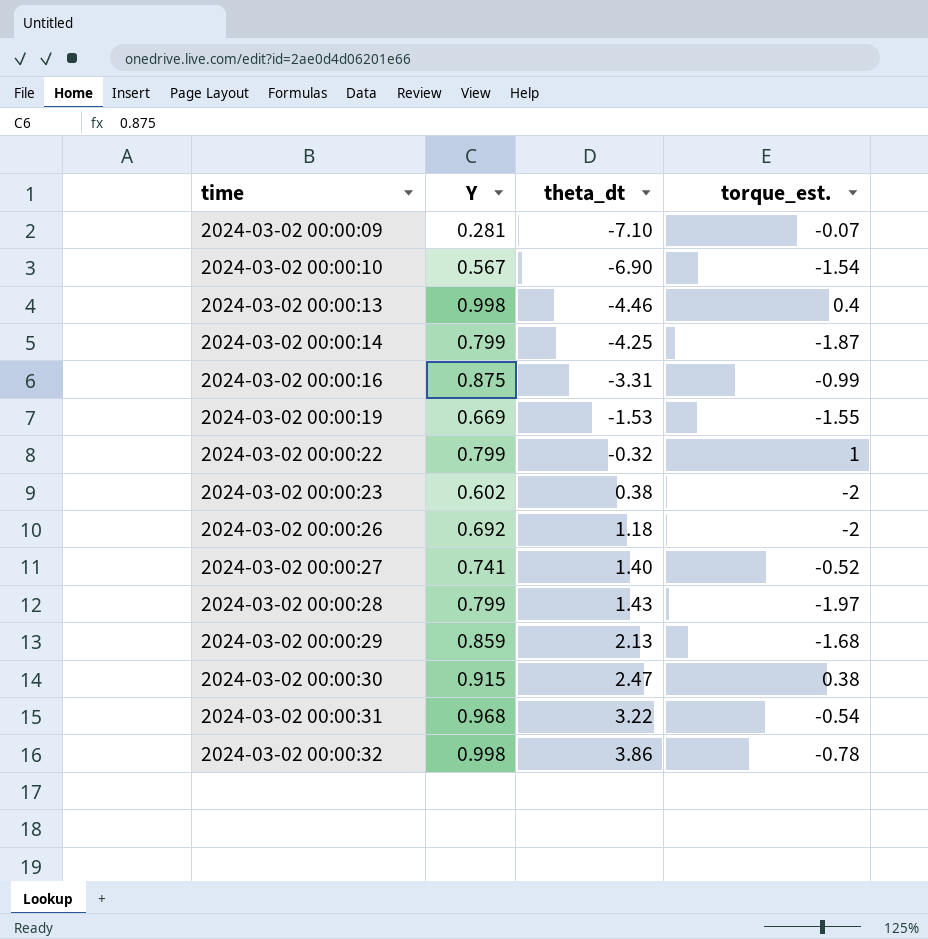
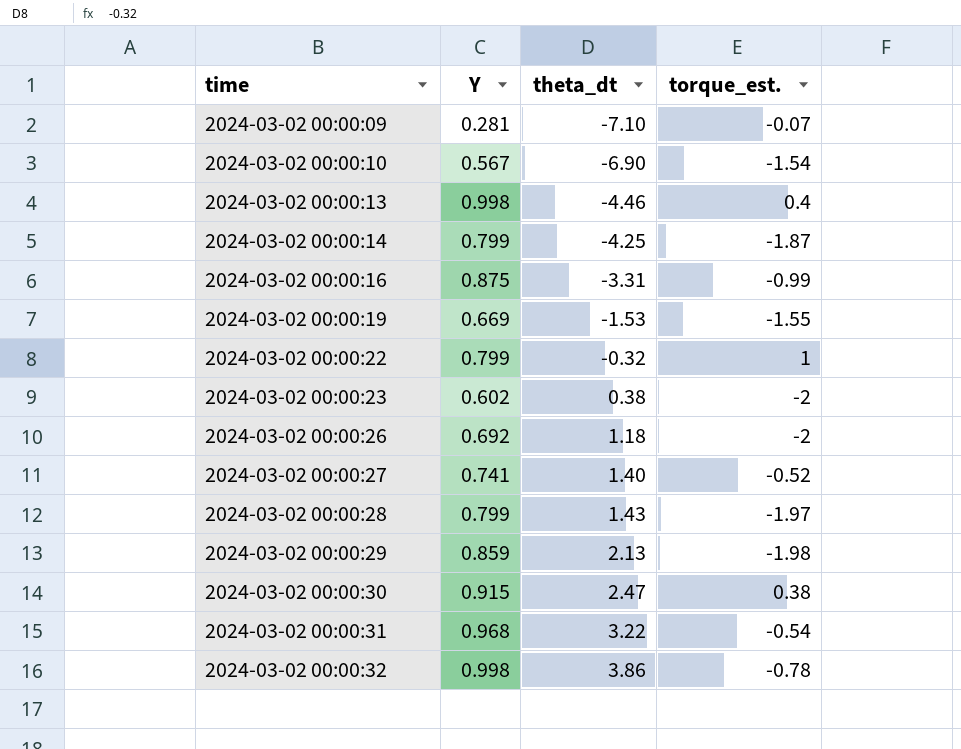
2024-03-02 00:00:29 | torque_est.: -1.68 -> -1.98

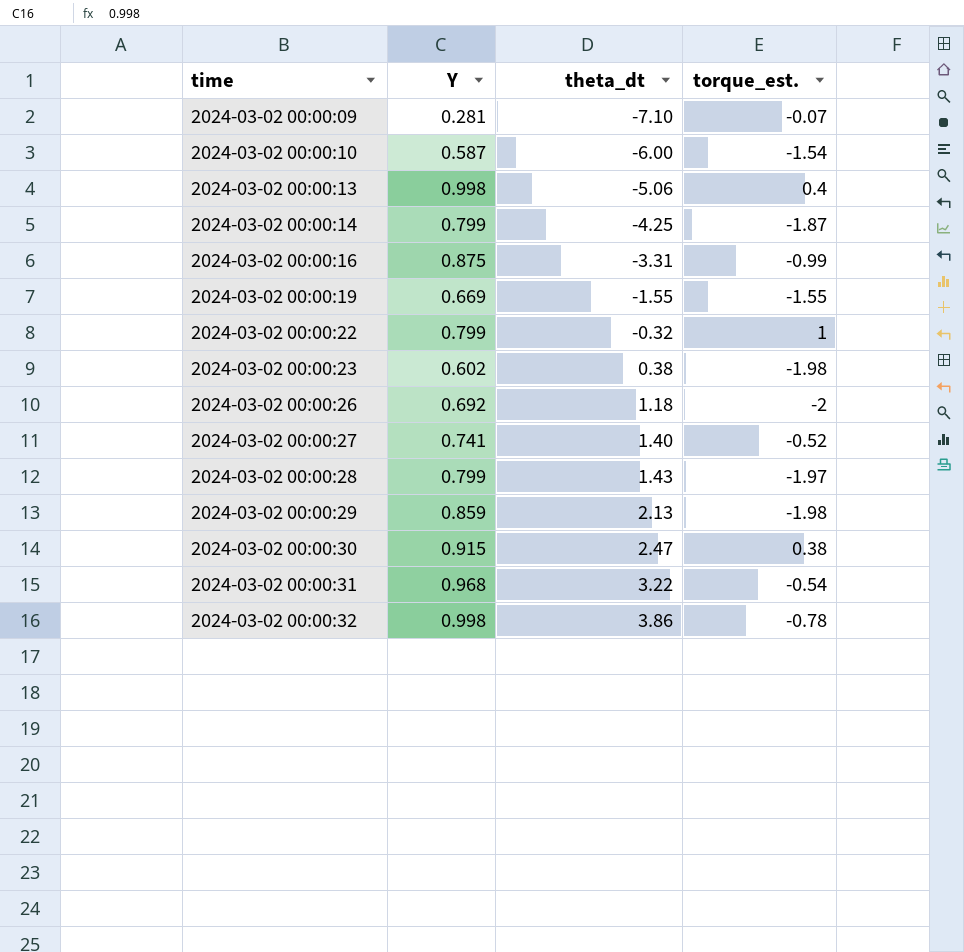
2024-03-02 00:00:10 | Y: 0.567 -> 0.587
2024-03-02 00:00:10 | theta_dt: -6.90 -> -6.00
2024-03-02 00:00:13 | theta_dt: -4.46 -> -5.06
2024-03-02 00:00:19 | theta_dt: -1.53 -> -1.55
2024-03-02 00:00:23 | torque_est.: -2 -> -1.98

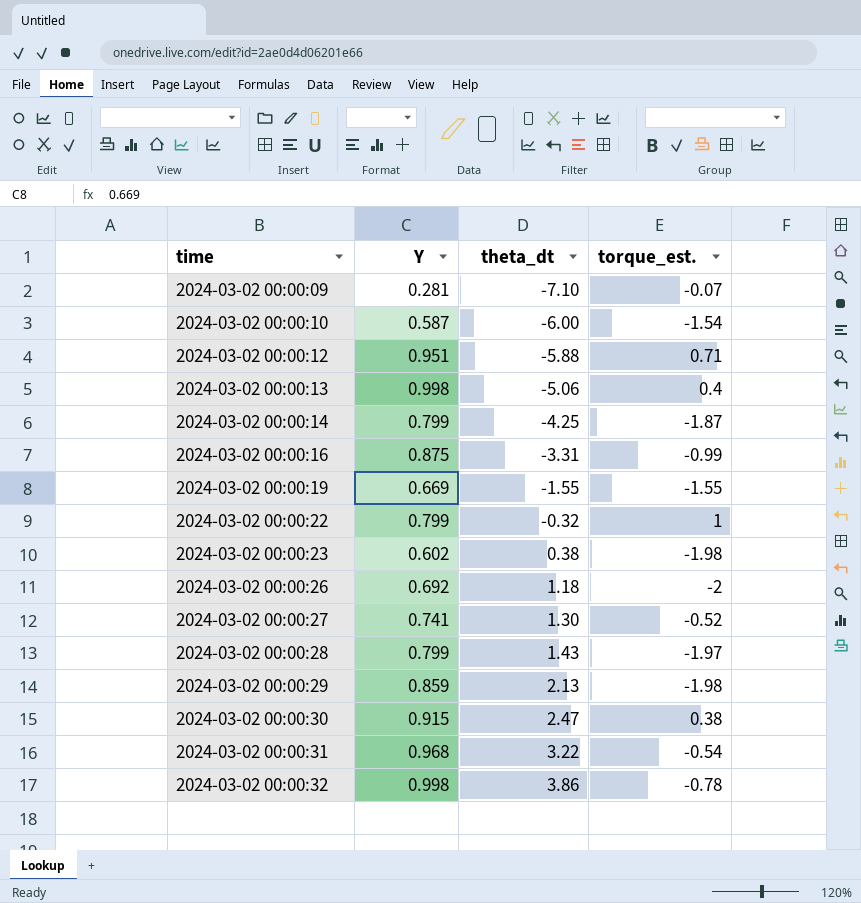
row 2024-03-02 00:00:12: none -> 0.951 | -5.88 | 0.71
2024-03-02 00:00:27 | theta_dt: 1.40 -> 1.30

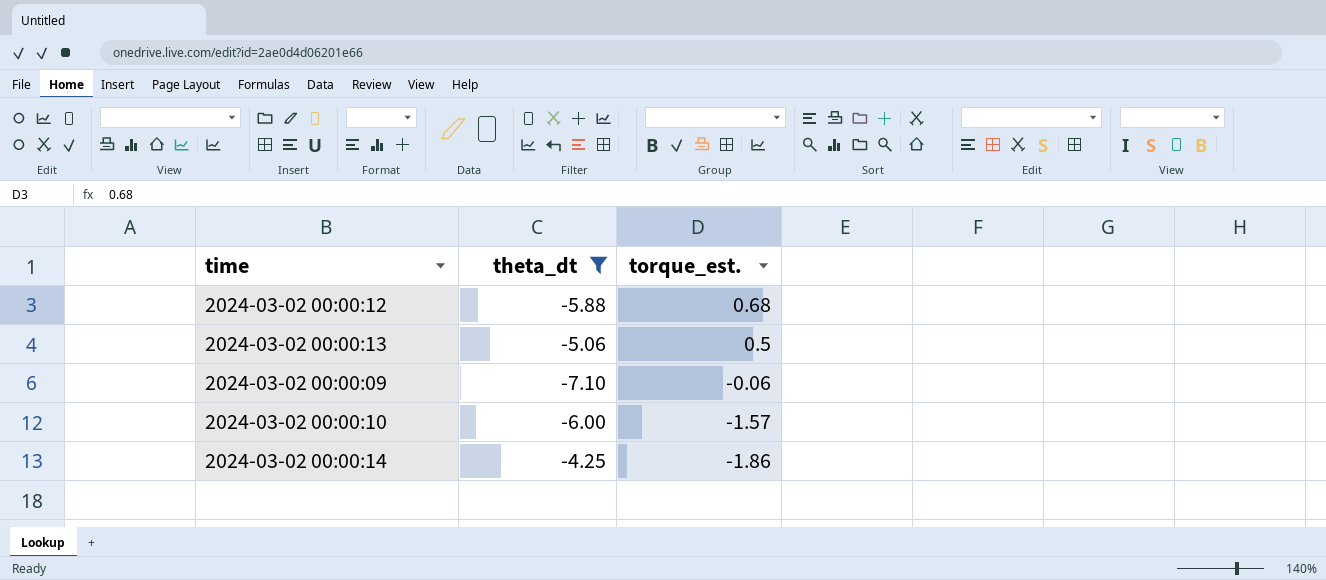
filter: none -> theta_dt <= -4.25
row order: time ascending -> torque_est. descending
column Y | position: 2 -> none
2024-03-02 00:00:12 | torque_est.: 0.71 -> 0.68
2024-03-02 00:00:13 | torque_est.: 0.4 -> 0.5
2024-03-02 00:00:09 | torque_est.: -0.07 -> -0.06
2024-03-02 00:00:10 | torque_est.: -1.54 -> -1.57
2024-03-02 00:00:14 | torque_est.: -1.87 -> -1.86

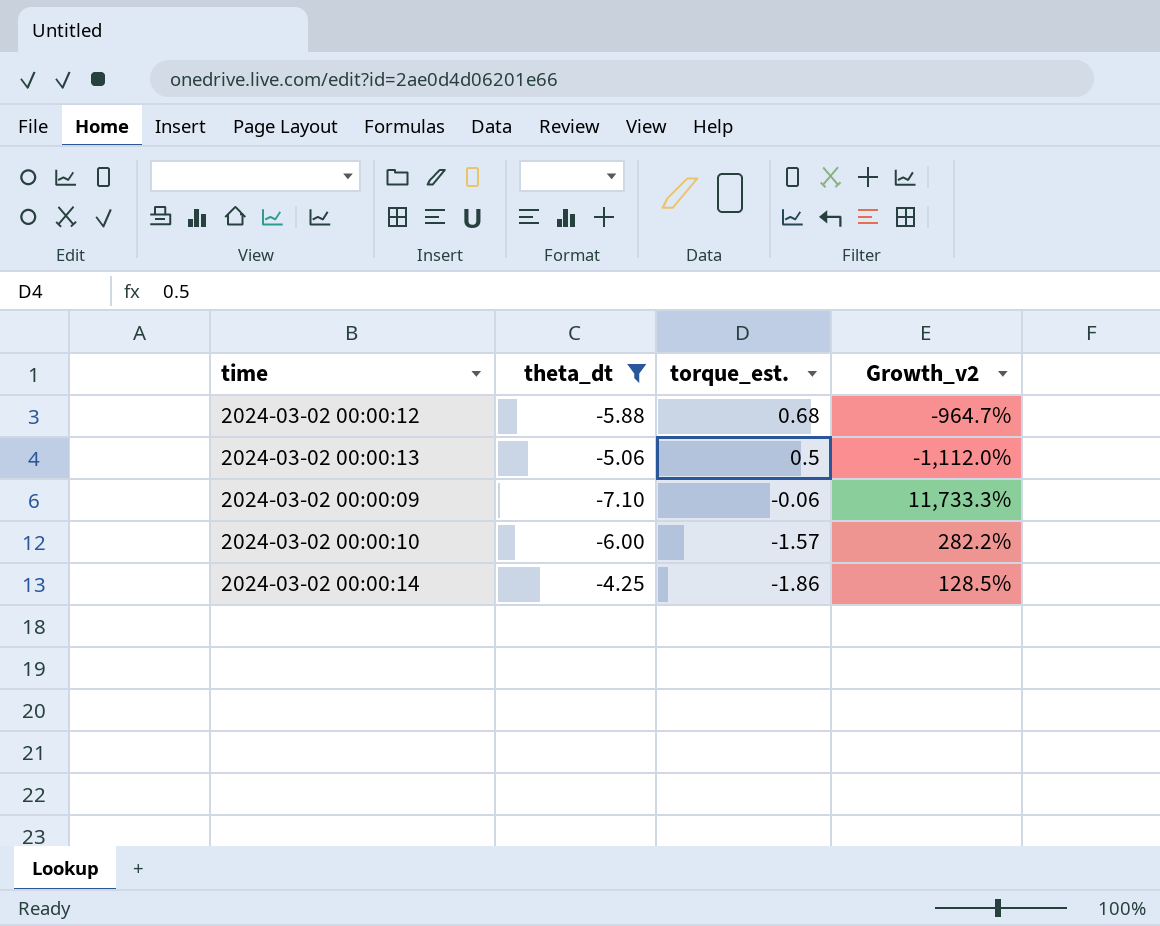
column Growth_v2 | formula: none -> ([theta_dt] - [torque_est.]) / [torque_est.]

